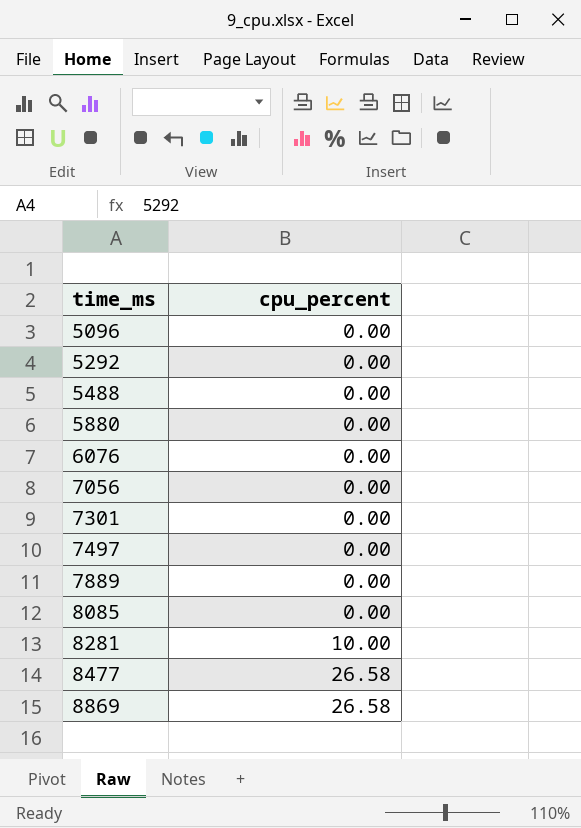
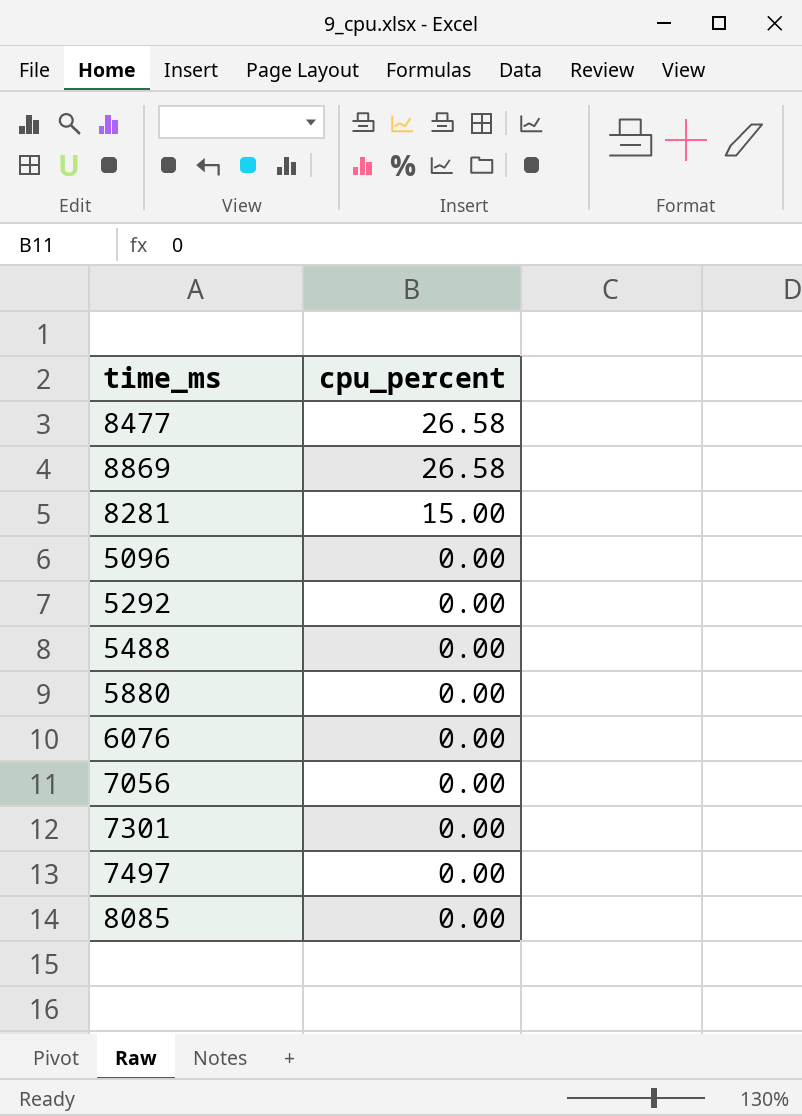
row order: time_ms ascending -> cpu_percent descending
row 7889: 0.00 -> none
8281 | cpu_percent: 10.00 -> 15.00

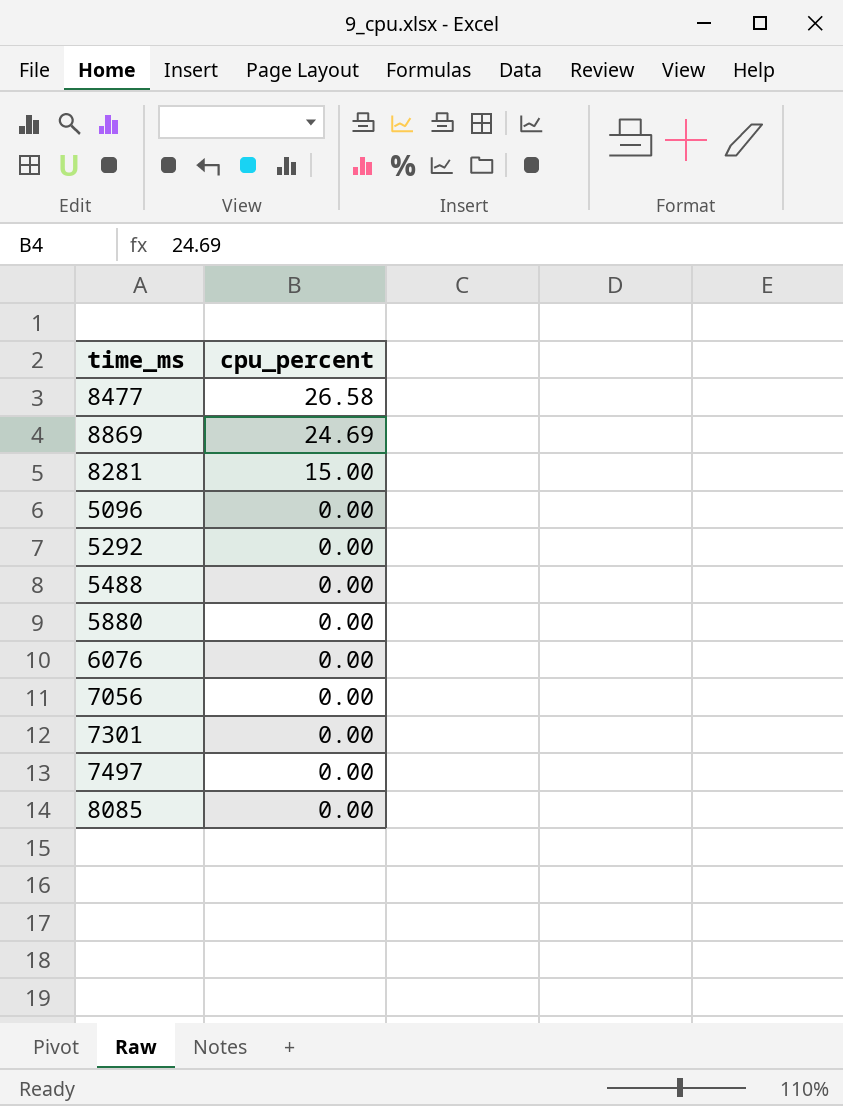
8869 | cpu_percent: 26.58 -> 24.69

